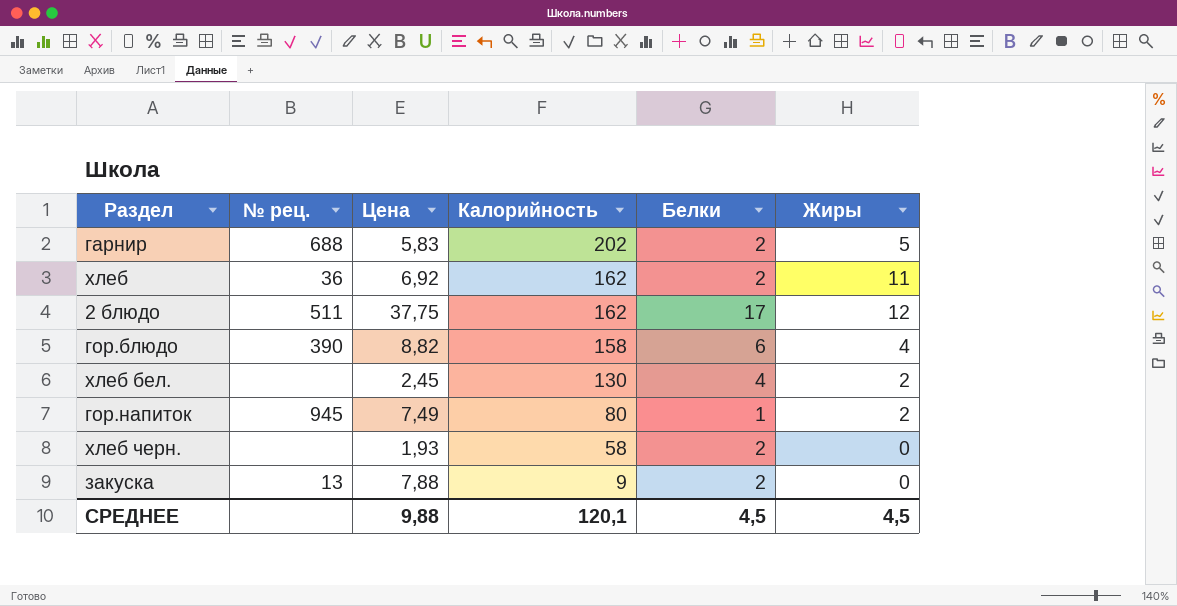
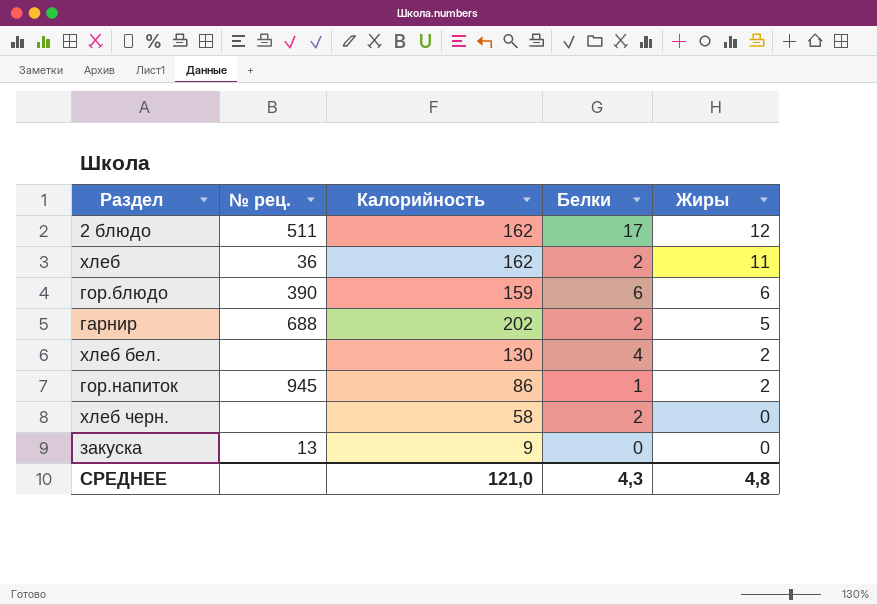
row order: Калорийность descending -> Жиры descending
column Цена | position: 3 -> none
гор.блюдо | Калорийность: 158 -> 159
гор.блюдо | Жиры: 4 -> 6
гор.напиток | Калорийность: 80 -> 86
закуска | Белки: 2 -> 0
СРЕДНЕЕ | Калорийность: 120,1 -> 121,0
СРЕДНЕЕ | Белки: 4,5 -> 4,3
СРЕДНЕЕ | Жиры: 4,5 -> 4,8

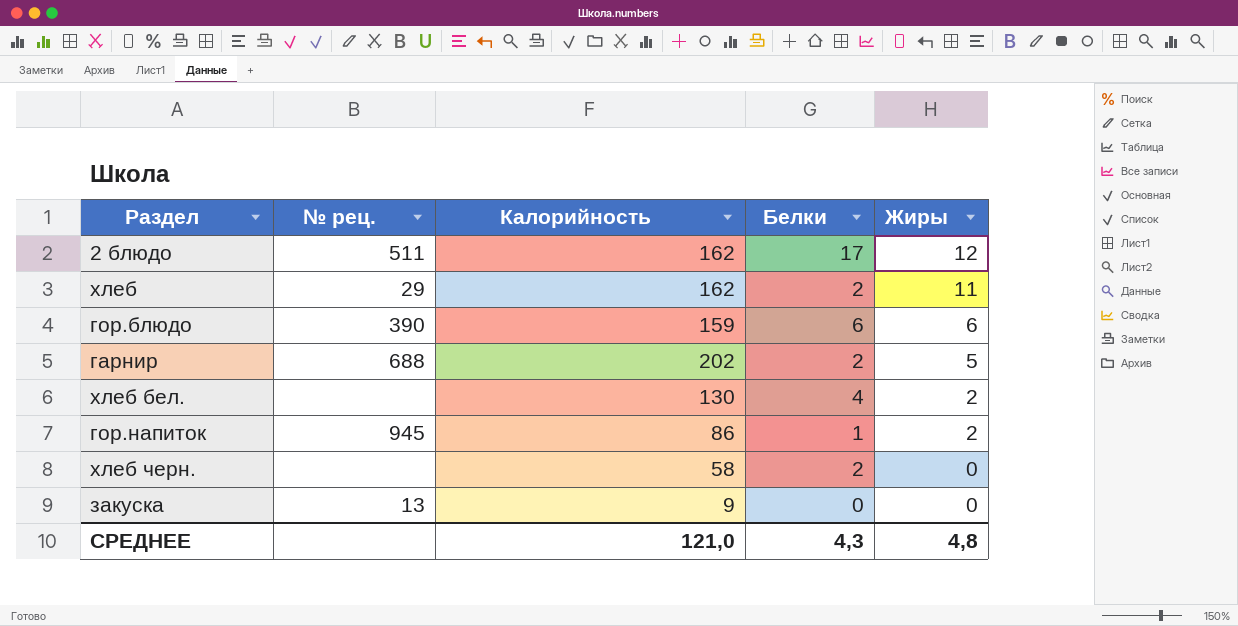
хлеб | № рец.: 36 -> 29

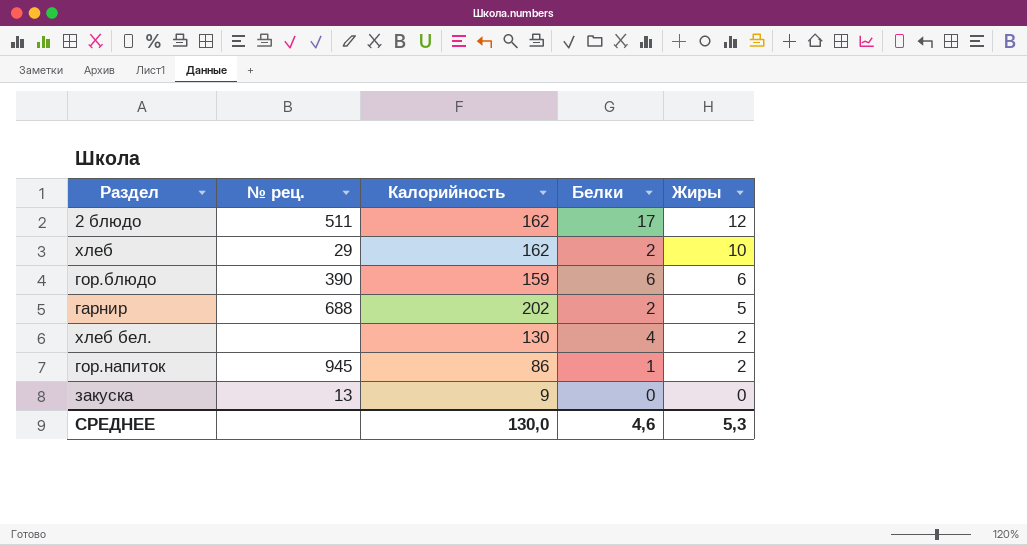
row хлеб черн.: none | 58 | 2 | 0 -> none
хлеб | Жиры: 11 -> 10
СРЕДНЕЕ | Калорийность: 121,0 -> 130,0
СРЕДНЕЕ | Белки: 4,3 -> 4,6
СРЕДНЕЕ | Жиры: 4,8 -> 5,3

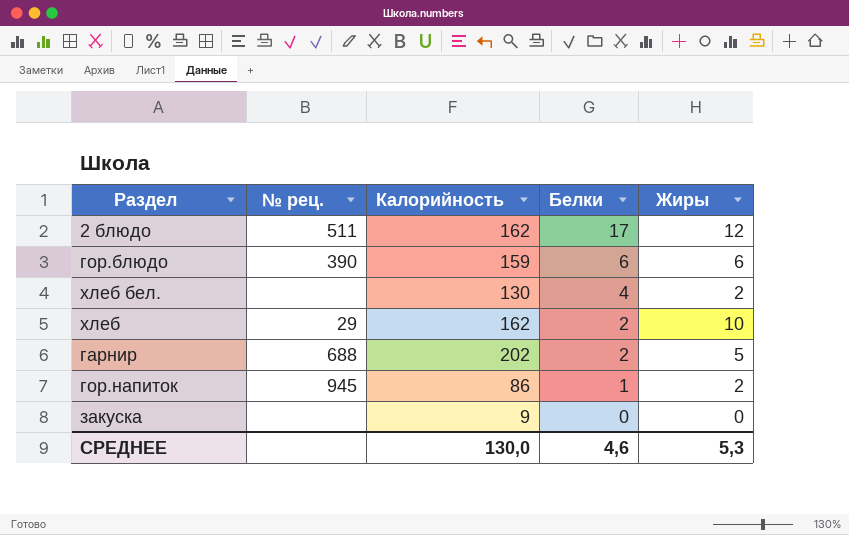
row order: Жиры descending -> Белки descending
закуска | № рец.: 13 -> none

